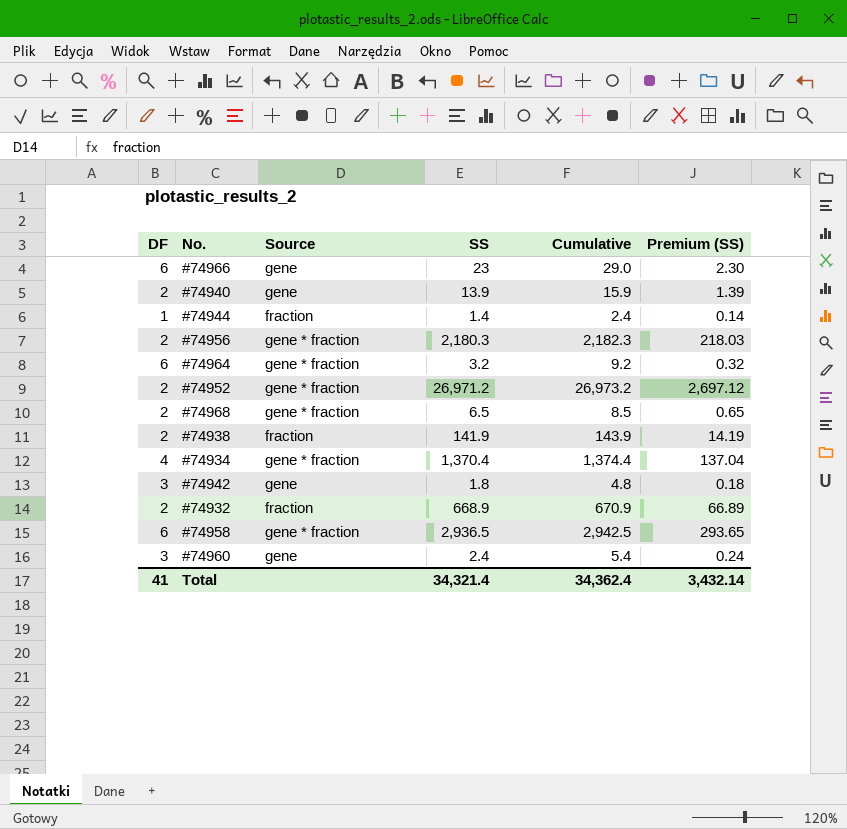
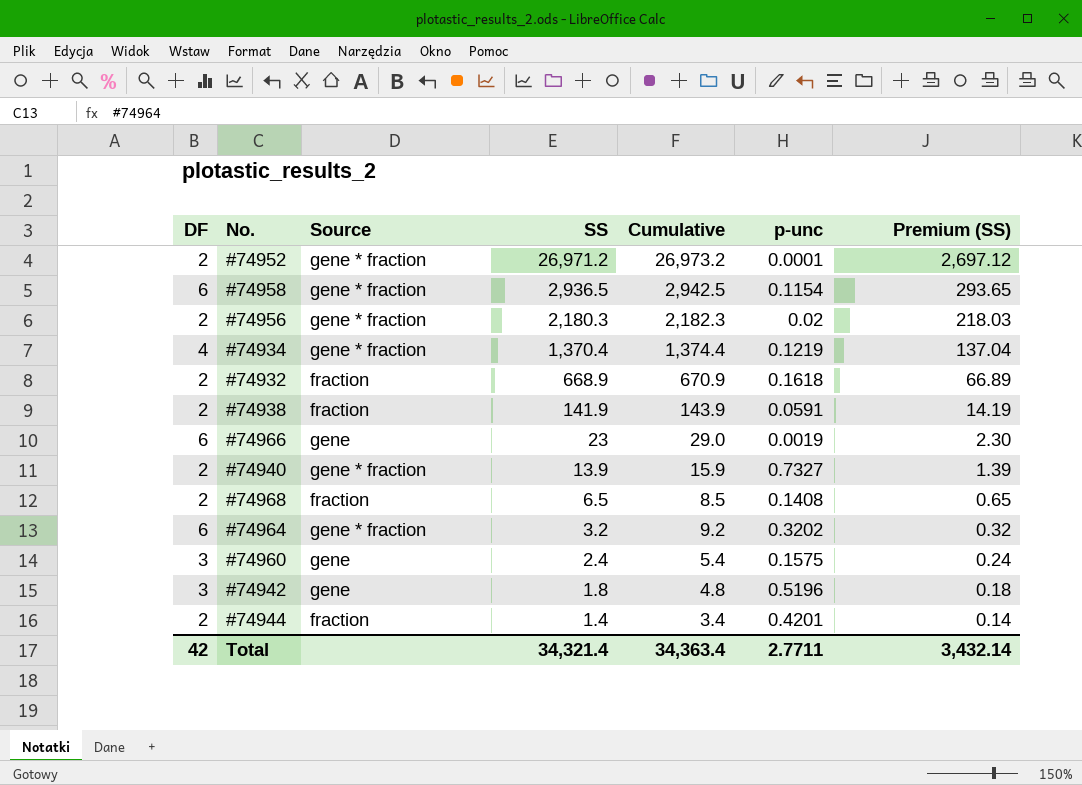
row order: none -> SS descending
column p-unc | position: none -> 6
#74940 | Source: gene -> gene * fraction
#74968 | Source: gene * fraction -> fraction
#74944 | DF: 1 -> 2
#74944 | Cumulative: 2.4 -> 3.4
Total | DF: 41 -> 42
Total | Cumulative: 34,362.4 -> 34,363.4

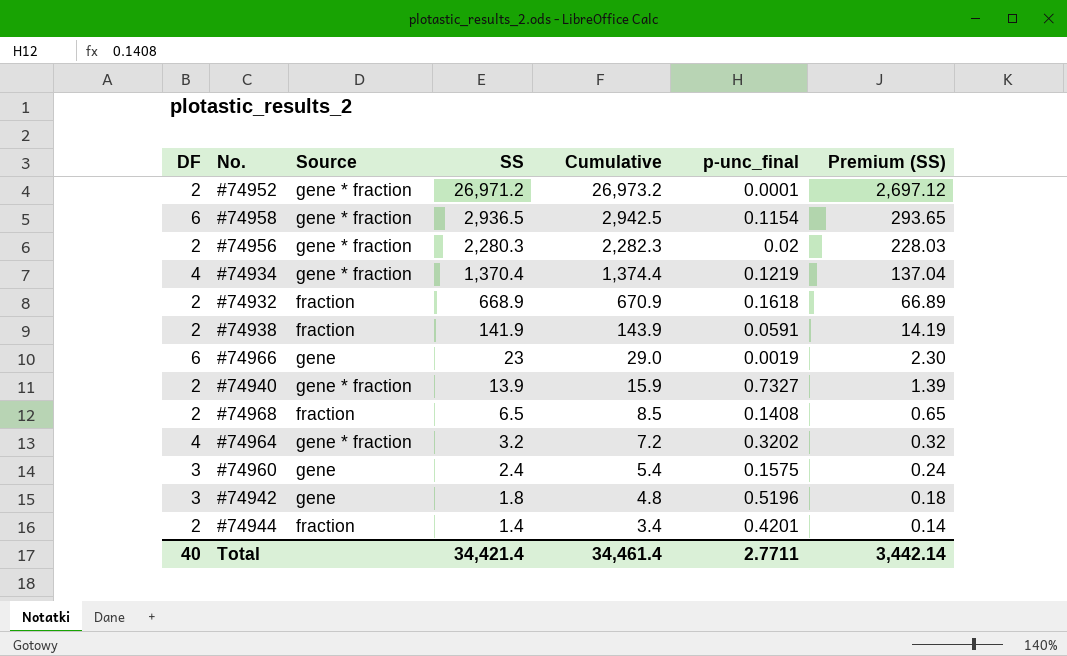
column name: p-unc -> p-unc_final
#74956 | SS: 2,180.3 -> 2,280.3
#74956 | Cumulative: 2,182.3 -> 2,282.3
#74956 | Premium (SS): 218.03 -> 228.03
#74964 | DF: 6 -> 4
#74964 | Cumulative: 9.2 -> 7.2
Total | DF: 42 -> 40
Total | SS: 34,321.4 -> 34,421.4
Total | Cumulative: 34,363.4 -> 34,461.4
Total | Premium (SS): 3,432.14 -> 3,442.14

